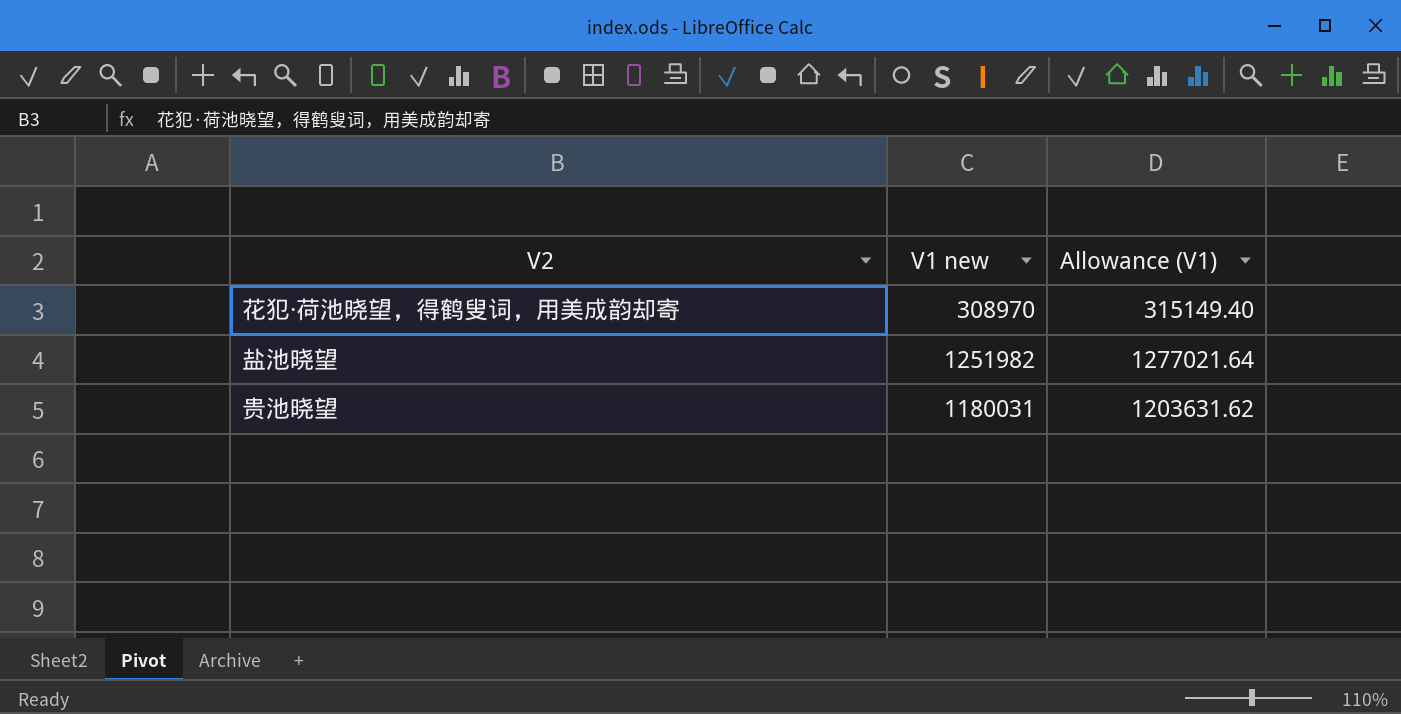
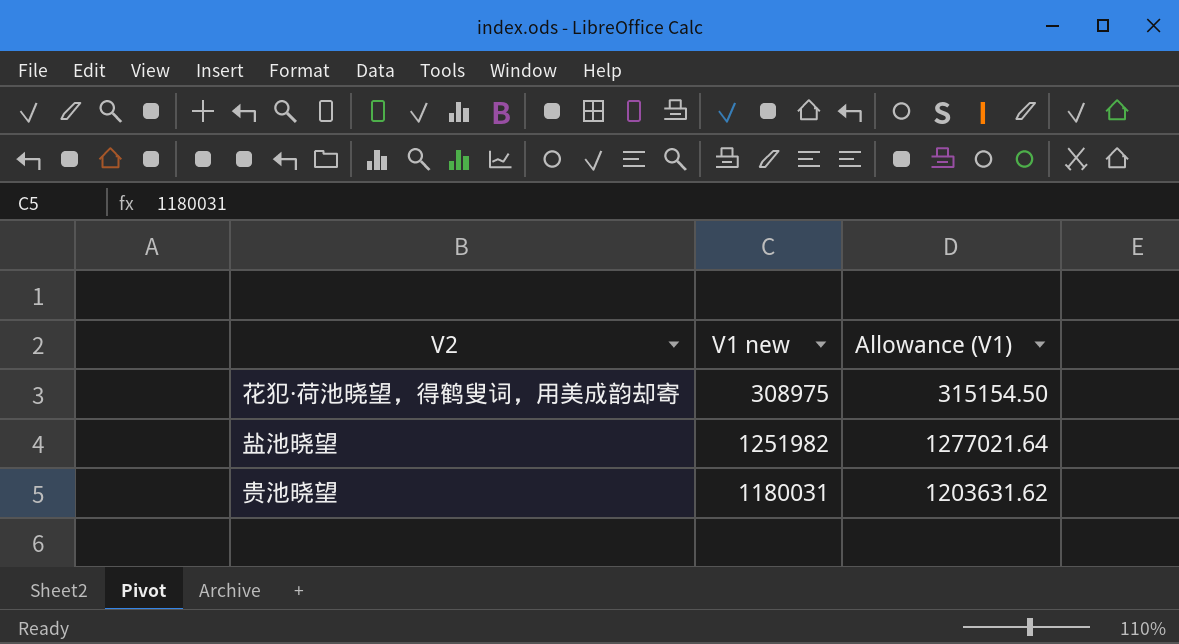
花犯·荷池晓望，得鹤叟词，用美成韵却寄 | V1 new: 308970 -> 308975
花犯·荷池晓望，得鹤叟词，用美成韵却寄 | Allowance (V1): 315149.40 -> 315154.50

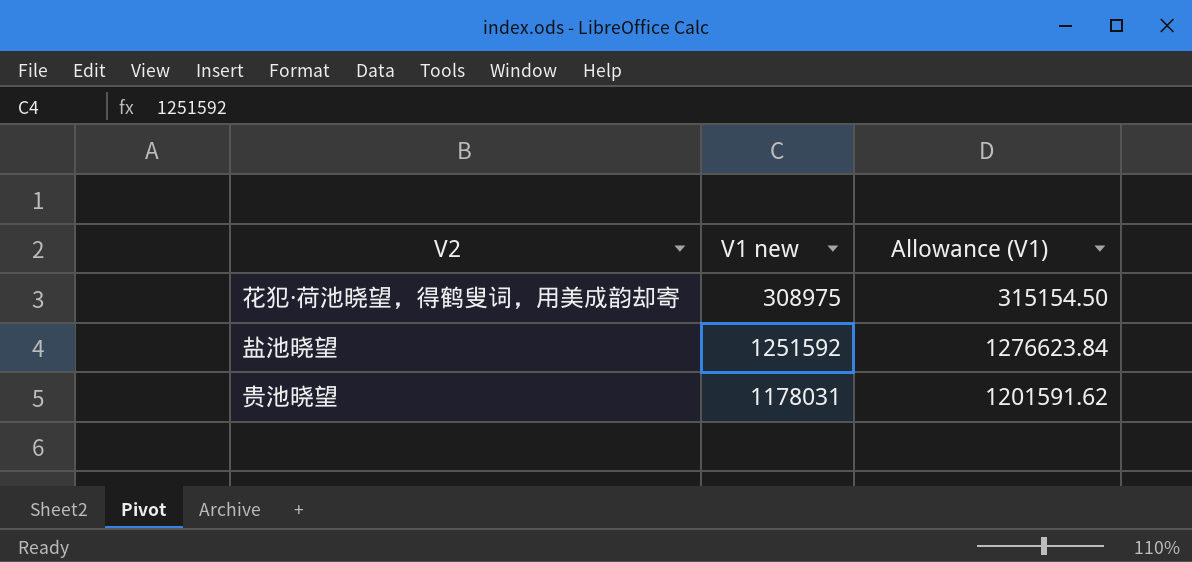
盐池晓望 | V1 new: 1251982 -> 1251592
盐池晓望 | Allowance (V1): 1277021.64 -> 1276623.84
贵池晓望 | V1 new: 1180031 -> 1178031
贵池晓望 | Allowance (V1): 1203631.62 -> 1201591.62

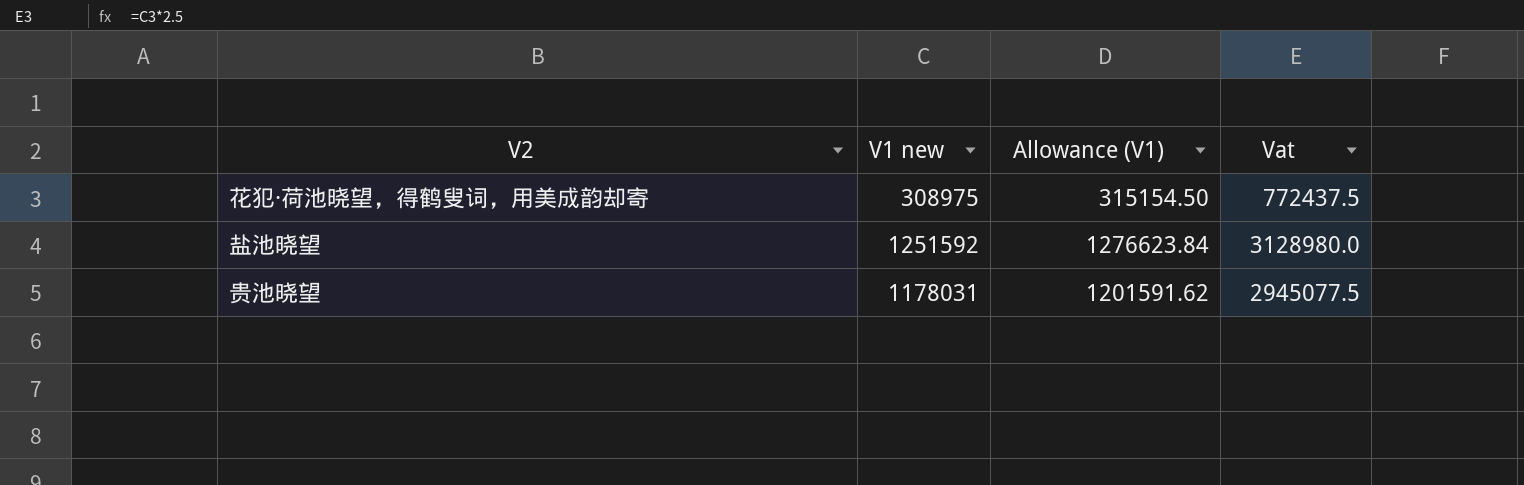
column Vat | formula: none -> [V1 new] * 2.5

